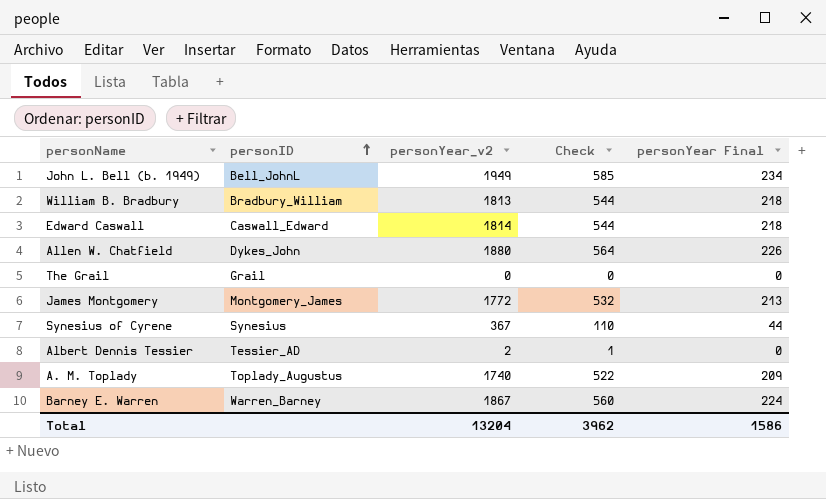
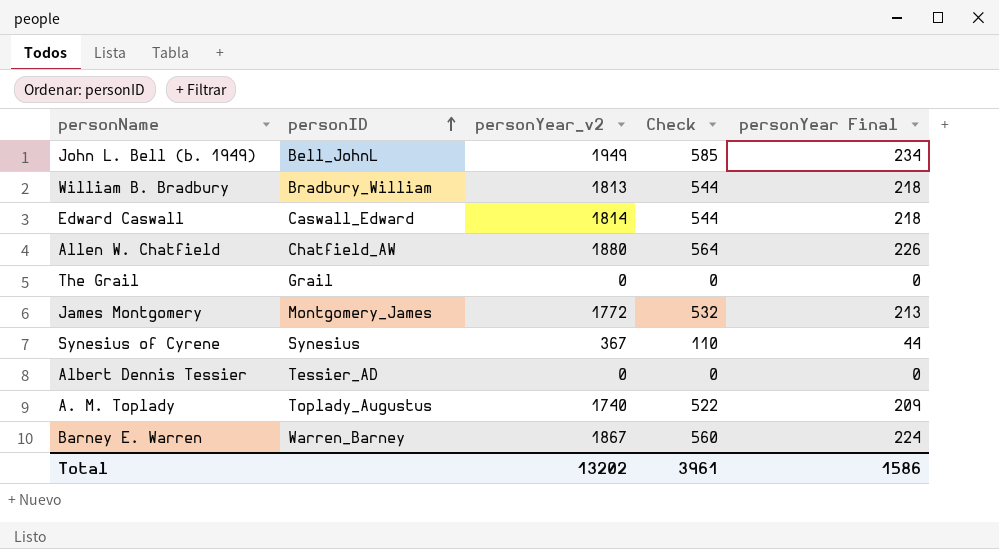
Allen W. Chatfield | personID: Dykes_John -> Chatfield_AW
Albert Dennis Tessier | personYear_v2: 2 -> 0
Albert Dennis Tessier | Check: 1 -> 0
Total | personYear_v2: 13204 -> 13202
Total | Check: 3962 -> 3961

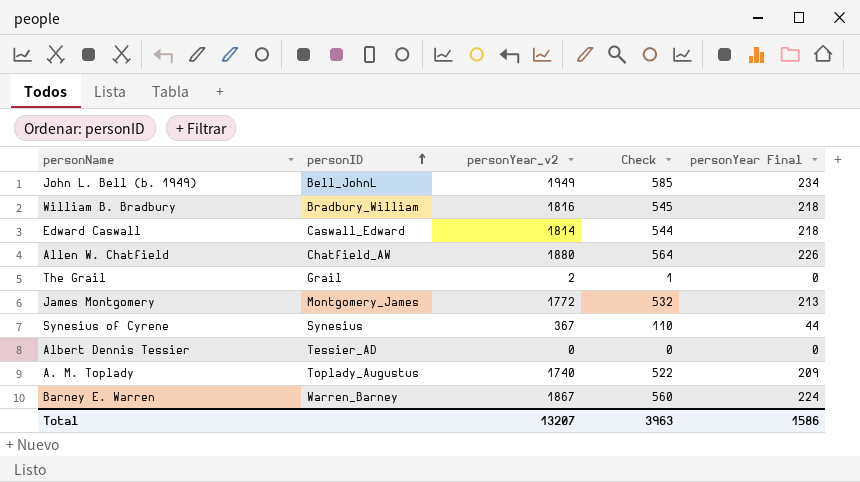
William B. Bradbury | personYear_v2: 1813 -> 1816
William B. Bradbury | Check: 544 -> 545
The Grail | personYear_v2: 0 -> 2
The Grail | Check: 0 -> 1
Total | personYear_v2: 13202 -> 13207
Total | Check: 3961 -> 3963

